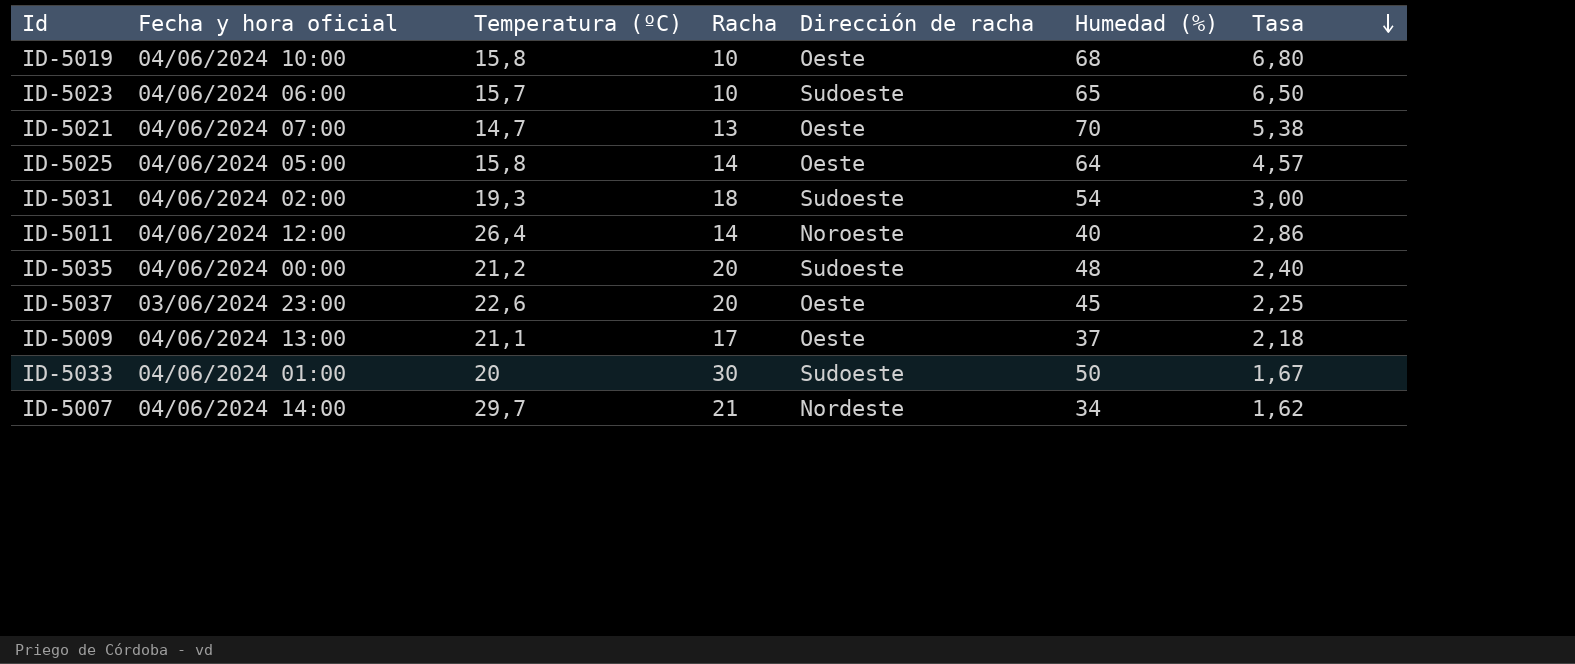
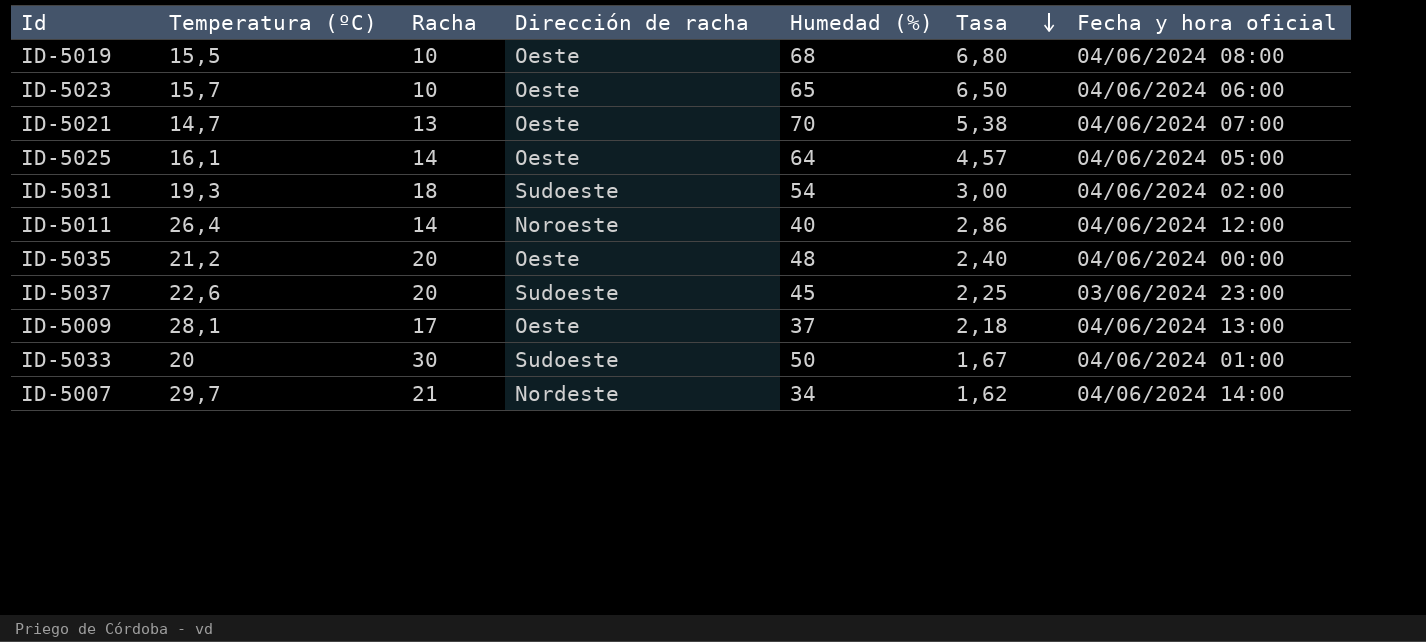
column Fecha y hora oficial | position: 2 -> 7
ID-5019 | Temperatura (ºC): 15,8 -> 15,5
ID-5019 | Fecha y hora oficial: 04/06/2024 10:00 -> 04/06/2024 08:00
ID-5023 | Dirección de racha: Sudoeste -> Oeste
ID-5025 | Temperatura (ºC): 15,8 -> 16,1
ID-5035 | Dirección de racha: Sudoeste -> Oeste
ID-5037 | Dirección de racha: Oeste -> Sudoeste
ID-5009 | Temperatura (ºC): 21,1 -> 28,1

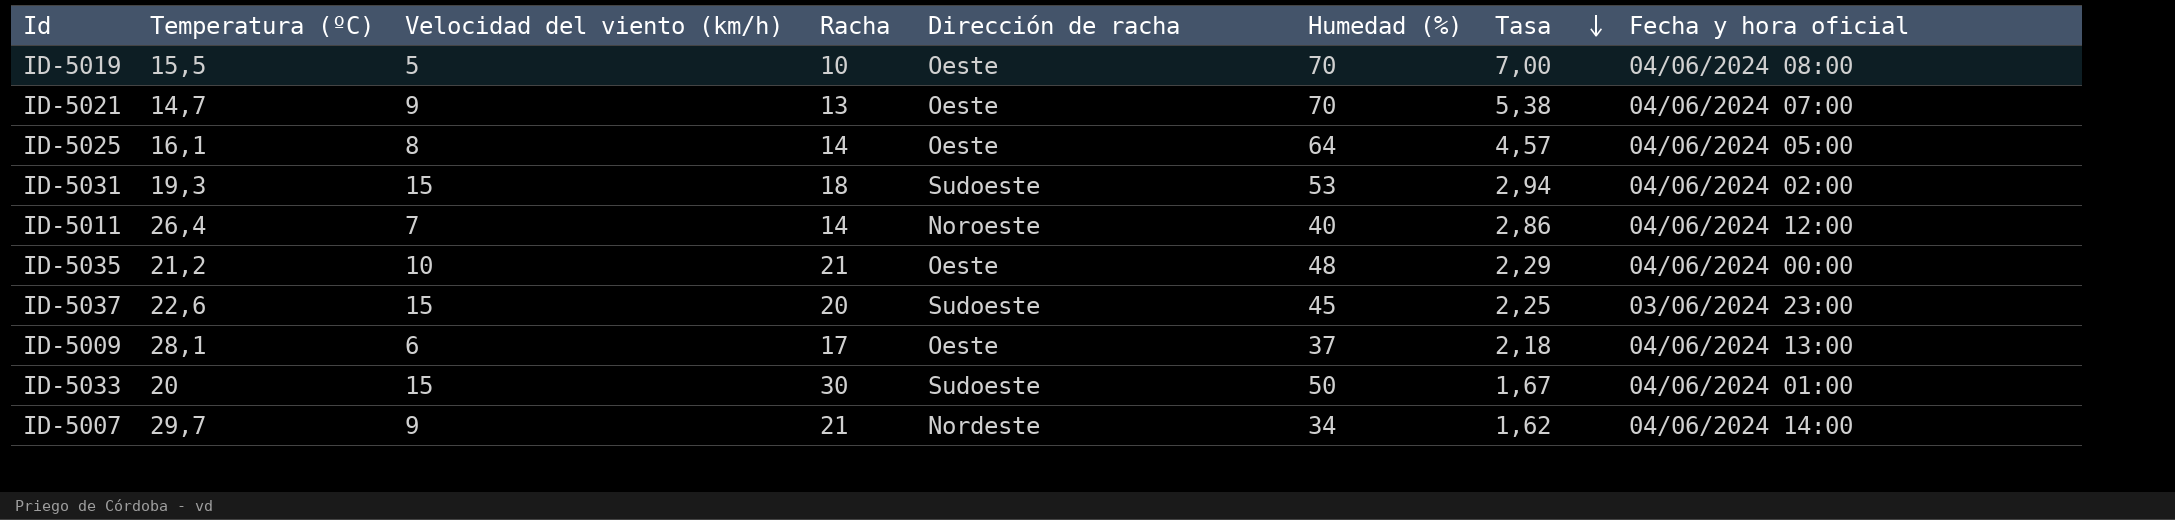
column Velocidad del viento (km/h) | position: none -> 3
row ID-5023: 15,7 | 10 | Oeste | 65 | 6,50 | 04/06/2024 06:00 -> none
ID-5019 | Humedad (%): 68 -> 70
ID-5019 | Tasa: 6,80 -> 7,00
ID-5031 | Humedad (%): 54 -> 53
ID-5031 | Tasa: 3,00 -> 2,94
ID-5035 | Racha: 20 -> 21
ID-5035 | Tasa: 2,40 -> 2,29

